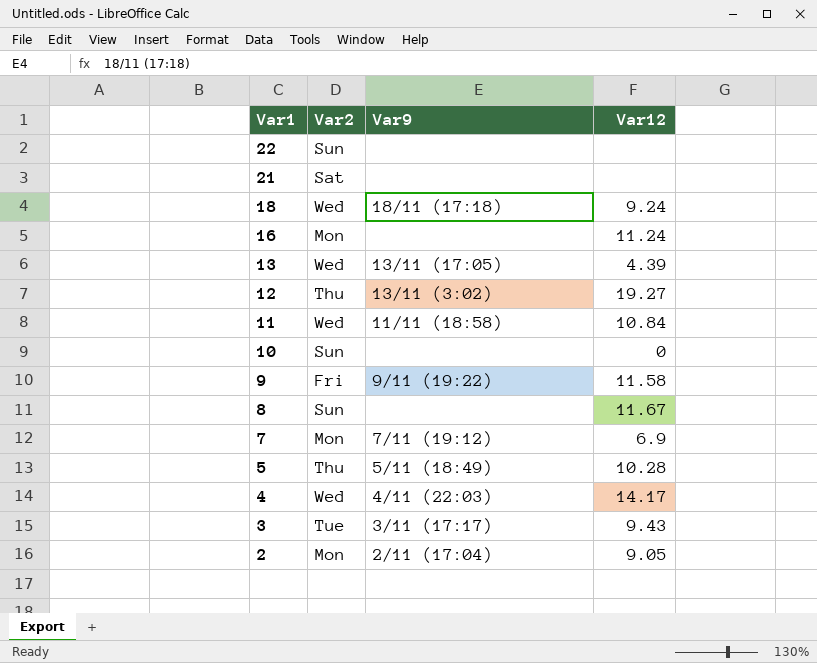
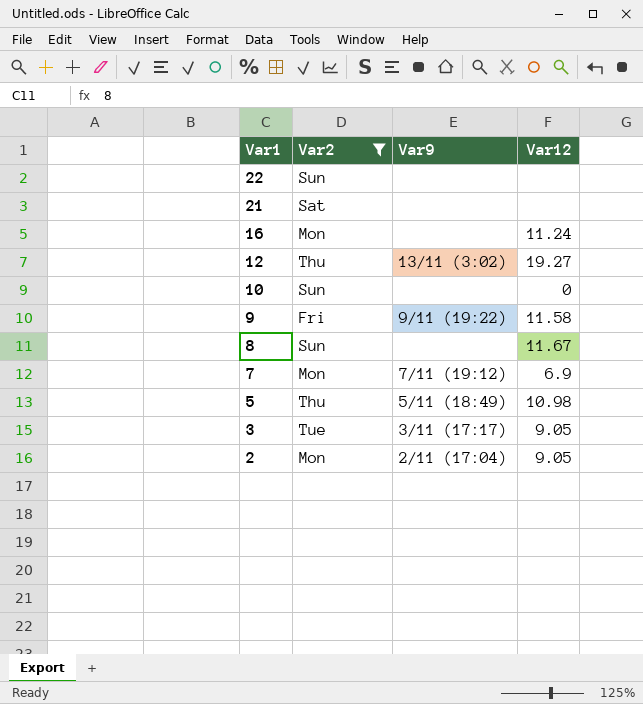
filter: none -> Var2 != Wed
5 | Var12: 10.28 -> 10.98
3 | Var12: 9.43 -> 9.05

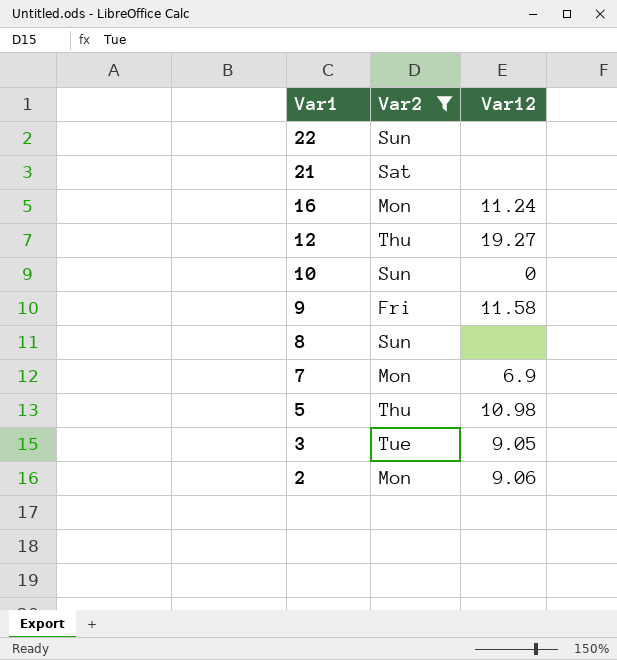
column Var9 | position: 3 -> none
8 | Var12: 11.67 -> none
2 | Var12: 9.05 -> 9.06

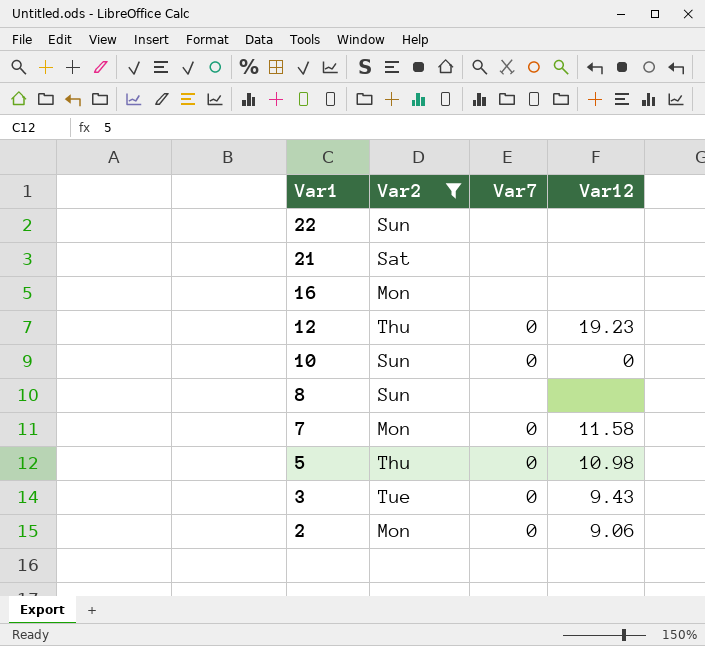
column Var7 | position: none -> 3
row 9: Fri | 11.58 -> none
16 | Var12: 11.24 -> none
12 | Var12: 19.27 -> 19.23
7 | Var12: 6.9 -> 11.58
3 | Var12: 9.05 -> 9.43

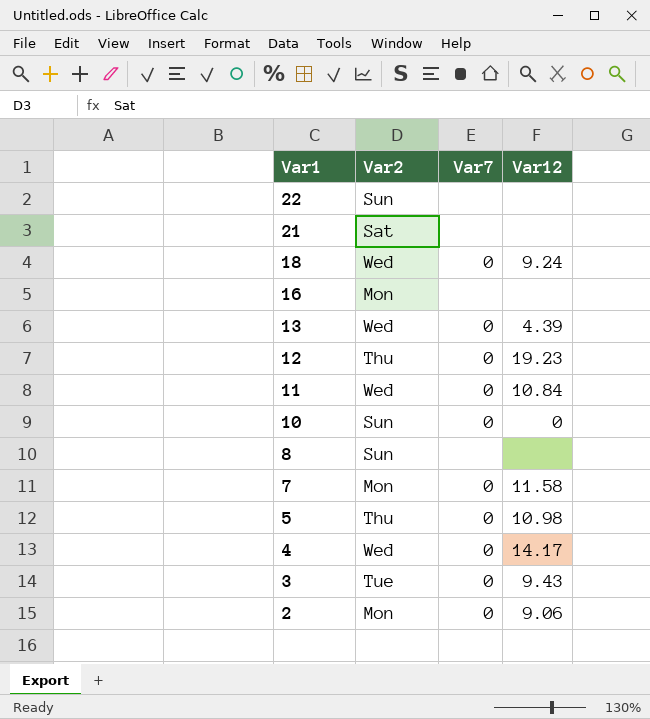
filter: Var2 != Wed -> none

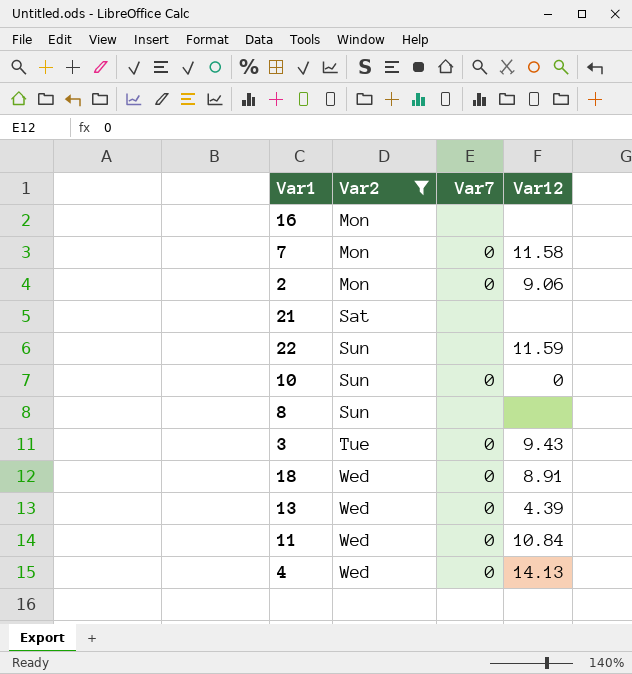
filter: none -> Var2 != Thu
row order: Var1 descending -> Var2 ascending
22 | Var12: none -> 11.59
18 | Var12: 9.24 -> 8.91
4 | Var12: 14.17 -> 14.13

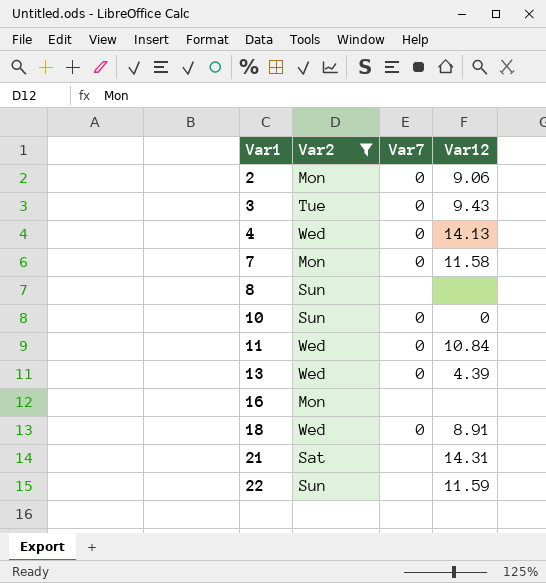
row order: Var2 ascending -> Var1 ascending
21 | Var12: none -> 14.31

